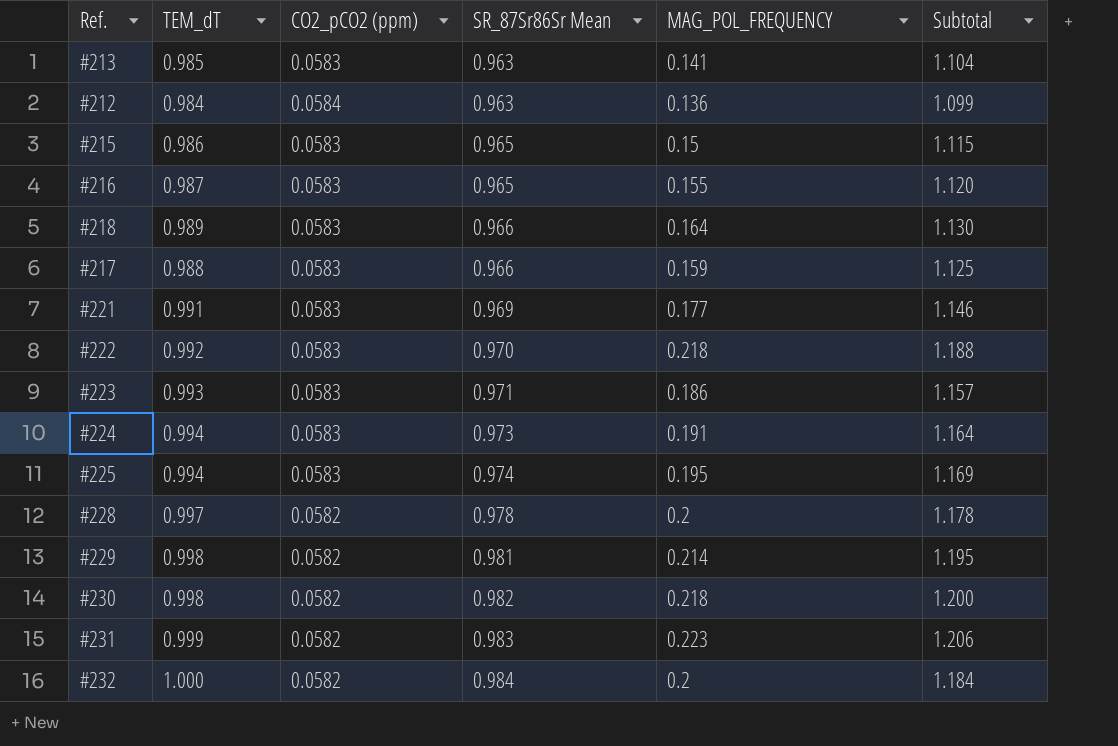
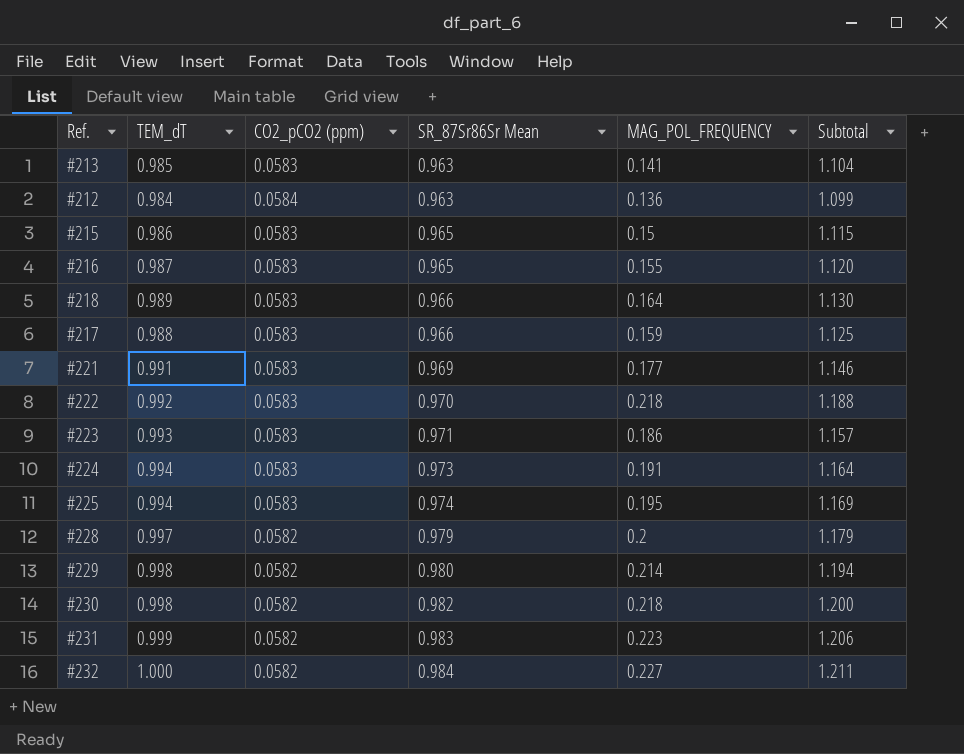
#228 | SR_87Sr86Sr Mean: 0.978 -> 0.979
#228 | Subtotal: 1.178 -> 1.179
#229 | SR_87Sr86Sr Mean: 0.981 -> 0.980
#229 | Subtotal: 1.195 -> 1.194
#232 | MAG_POL_FREQUENCY: 0.2 -> 0.227
#232 | Subtotal: 1.184 -> 1.211

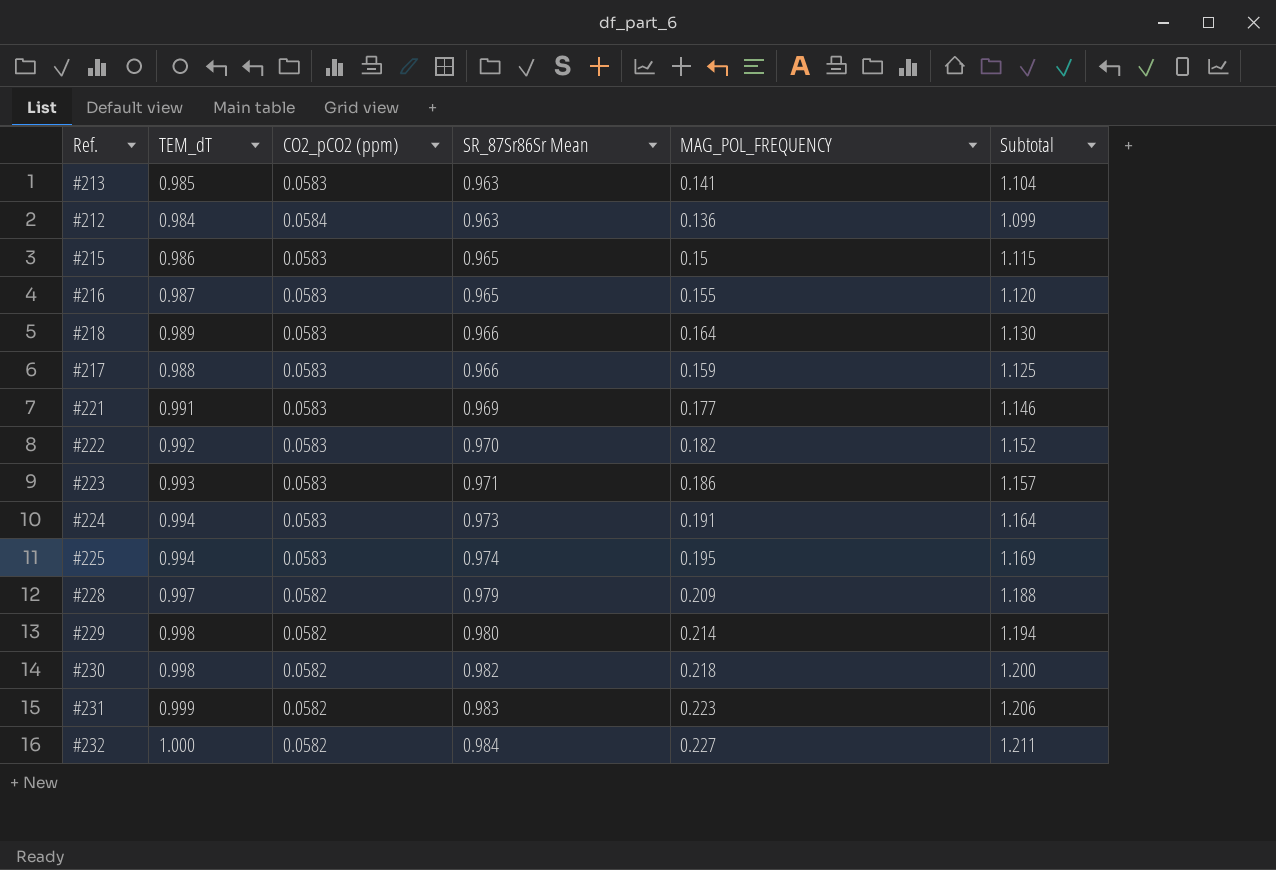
#222 | MAG_POL_FREQUENCY: 0.218 -> 0.182
#222 | Subtotal: 1.188 -> 1.152
#228 | MAG_POL_FREQUENCY: 0.2 -> 0.209
#228 | Subtotal: 1.179 -> 1.188

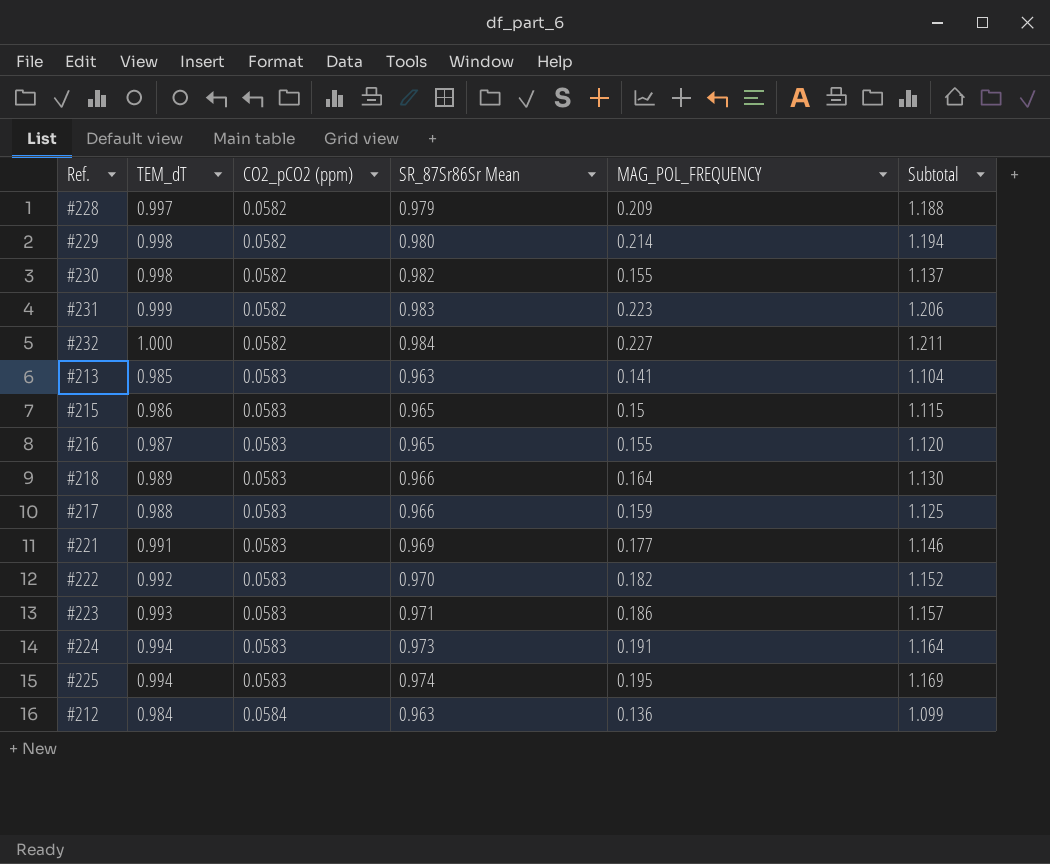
row order: SR_87Sr86Sr Mean ascending -> CO2_pCO2 (ppm) ascending
#230 | MAG_POL_FREQUENCY: 0.218 -> 0.155
#230 | Subtotal: 1.200 -> 1.137

